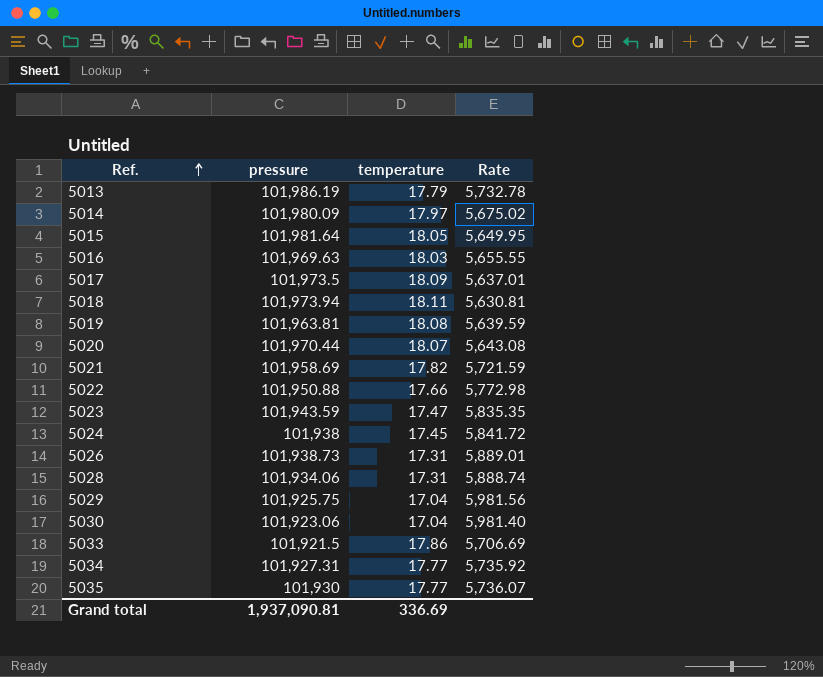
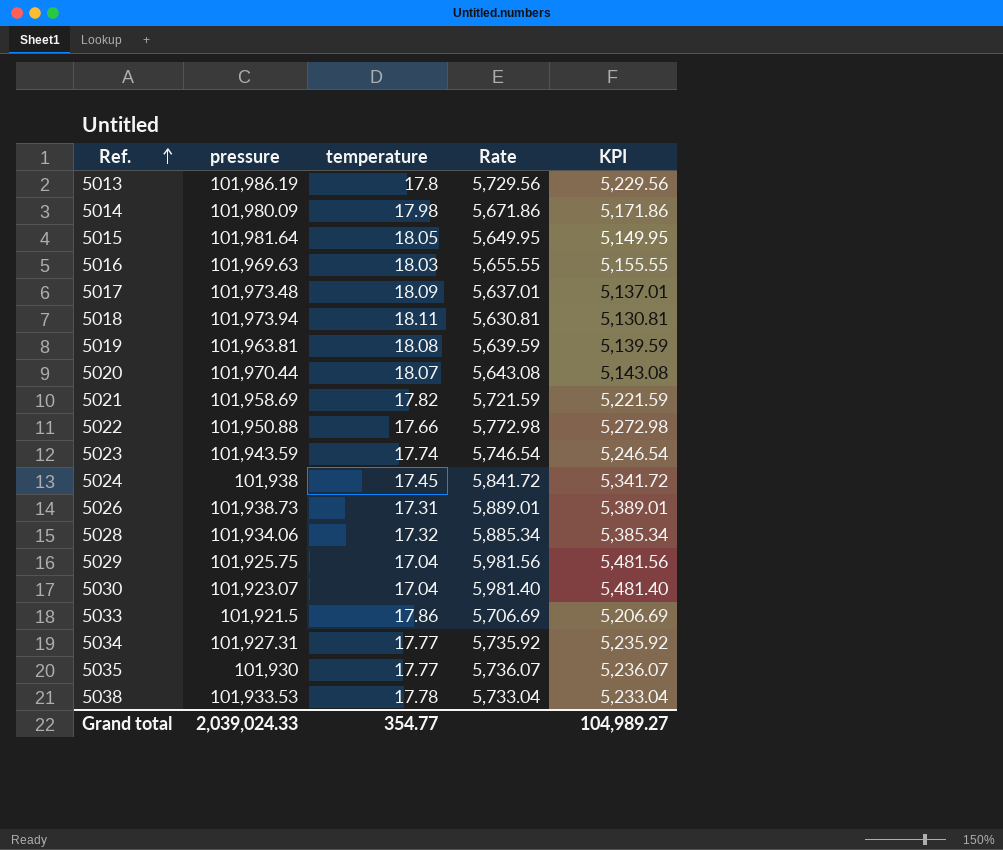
column KPI | formula: none -> [Rate] - 500
5013 | temperature: 17.79 -> 17.8
5013 | Rate: 5,732.78 -> 5,729.56
5014 | temperature: 17.97 -> 17.98
5014 | Rate: 5,675.02 -> 5,671.86
5017 | pressure: 101,973.5 -> 101,973.48
5023 | temperature: 17.47 -> 17.74
5023 | Rate: 5,835.35 -> 5,746.54
5028 | temperature: 17.31 -> 17.32
5028 | Rate: 5,888.74 -> 5,885.34
5030 | pressure: 101,923.06 -> 101,923.07
row 5038: none -> 101,933.53 | 17.78 | 5,733.04 | 5,233.04
Grand total | pressure: 1,937,090.81 -> 2,039,024.33
Grand total | temperature: 336.69 -> 354.77

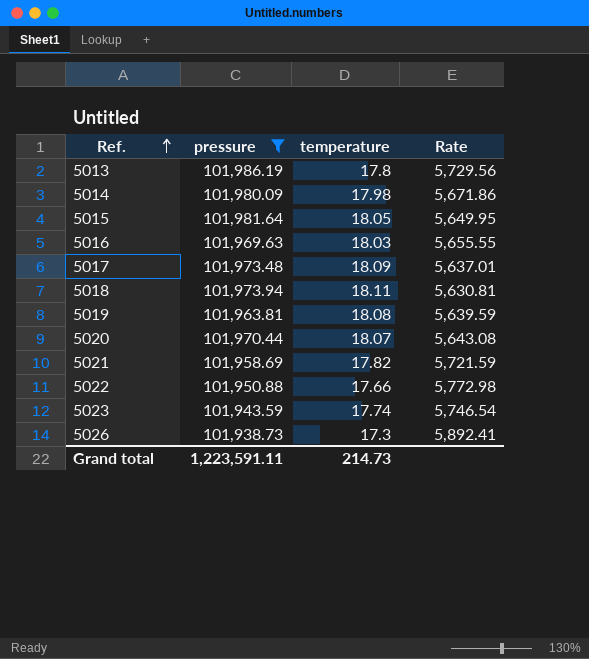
filter: none -> pressure >= 101,938.73
column KPI | formula: [Rate] - 500 -> none
5026 | temperature: 17.31 -> 17.3
5026 | Rate: 5,889.01 -> 5,892.41
Grand total | pressure: 2,039,024.33 -> 1,223,591.11
Grand total | temperature: 354.77 -> 214.73

